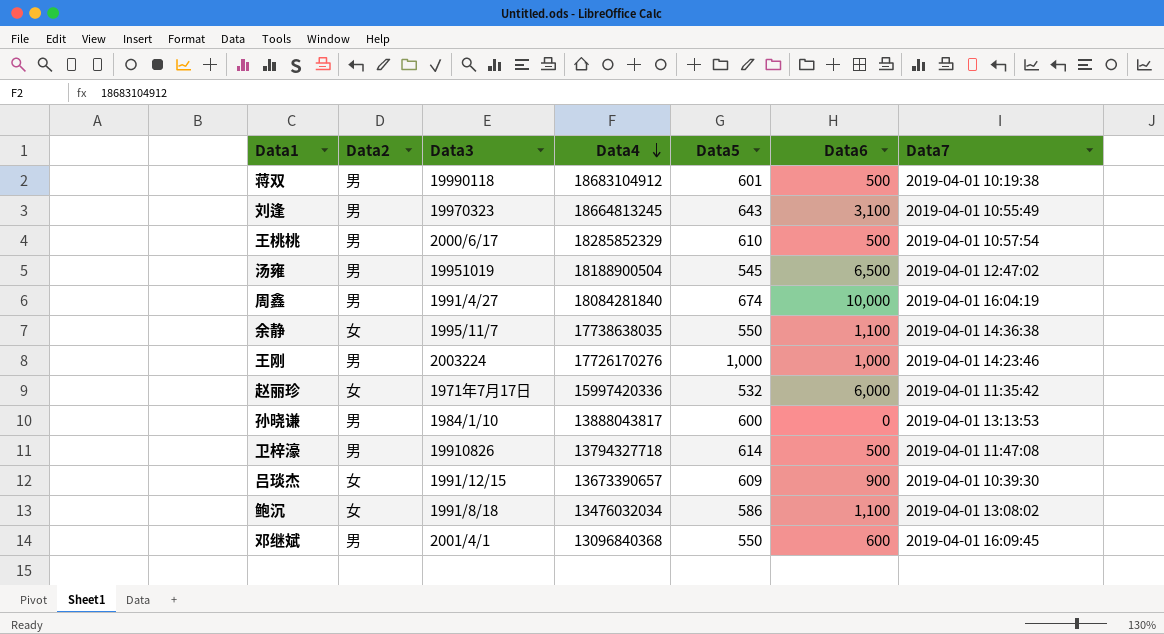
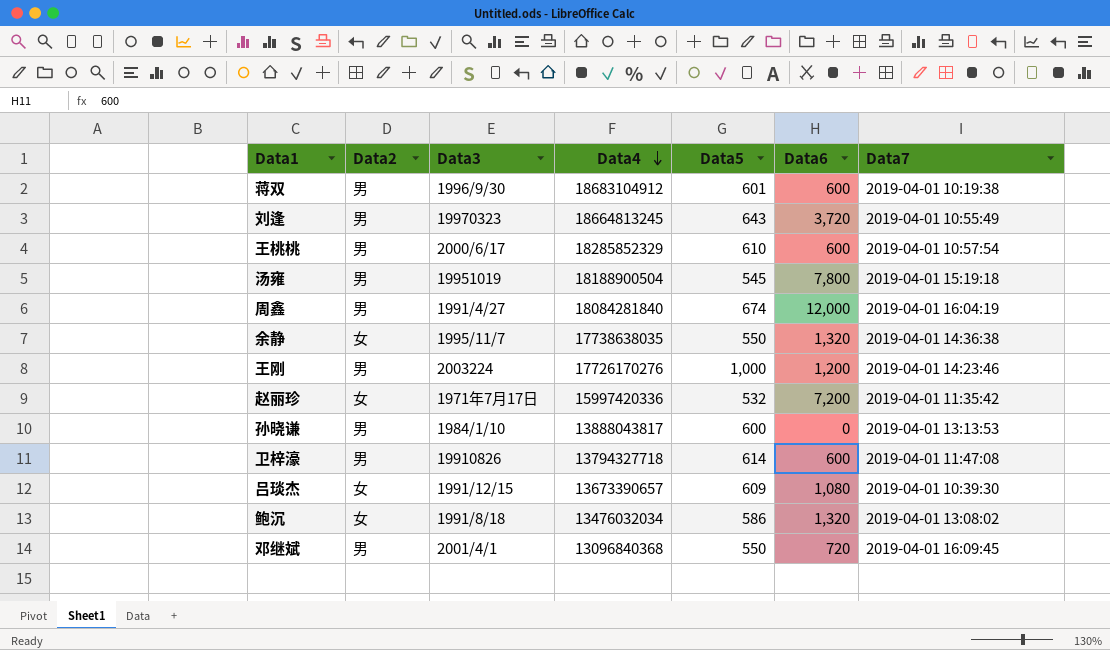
蒋双 | Data3: 19990118 -> 1996/9/30
蒋双 | Data6: 500 -> 600
刘逢 | Data6: 3,100 -> 3,720
王桃桃 | Data6: 500 -> 600
汤雍 | Data6: 6,500 -> 7,800
汤雍 | Data7: 2019-04-01 12:47:02 -> 2019-04-01 15:19:18
周鑫 | Data6: 10,000 -> 12,000
余静 | Data6: 1,100 -> 1,320
王刚 | Data6: 1,000 -> 1,200
赵丽珍 | Data6: 6,000 -> 7,200
卫梓濠 | Data6: 500 -> 600
吕琰杰 | Data6: 900 -> 1,080
鲍沉 | Data6: 1,100 -> 1,320
邓继斌 | Data6: 600 -> 720

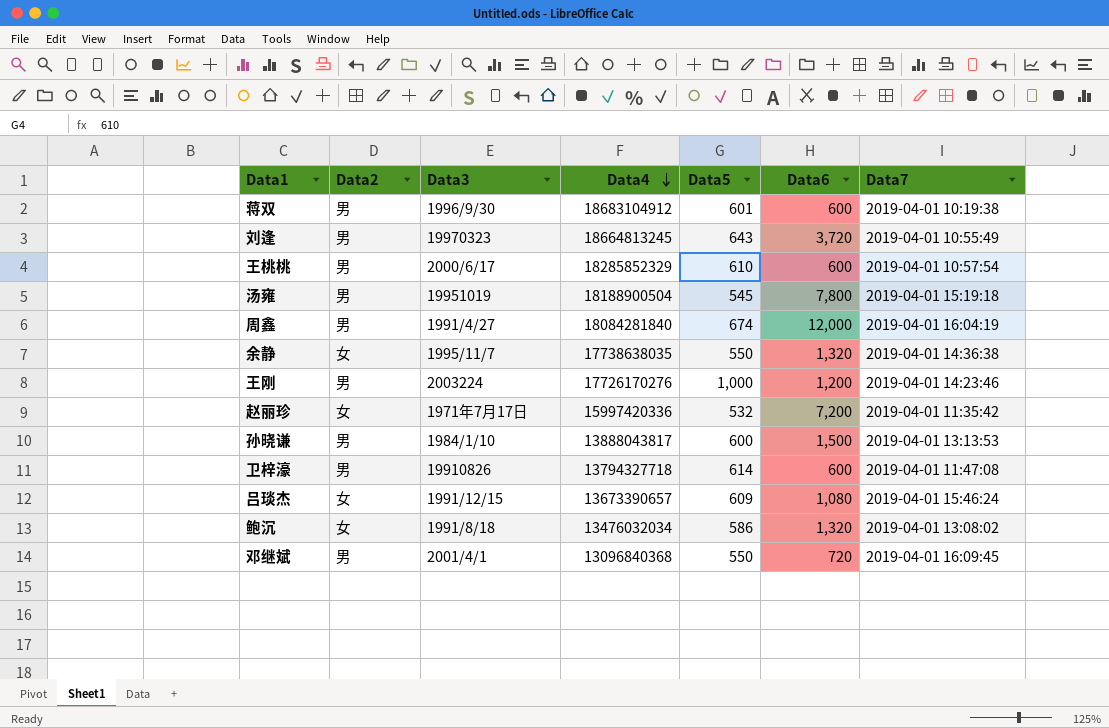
孙晓谦 | Data6: 0 -> 1,500
吕琰杰 | Data7: 2019-04-01 10:39:30 -> 2019-04-01 15:46:24

